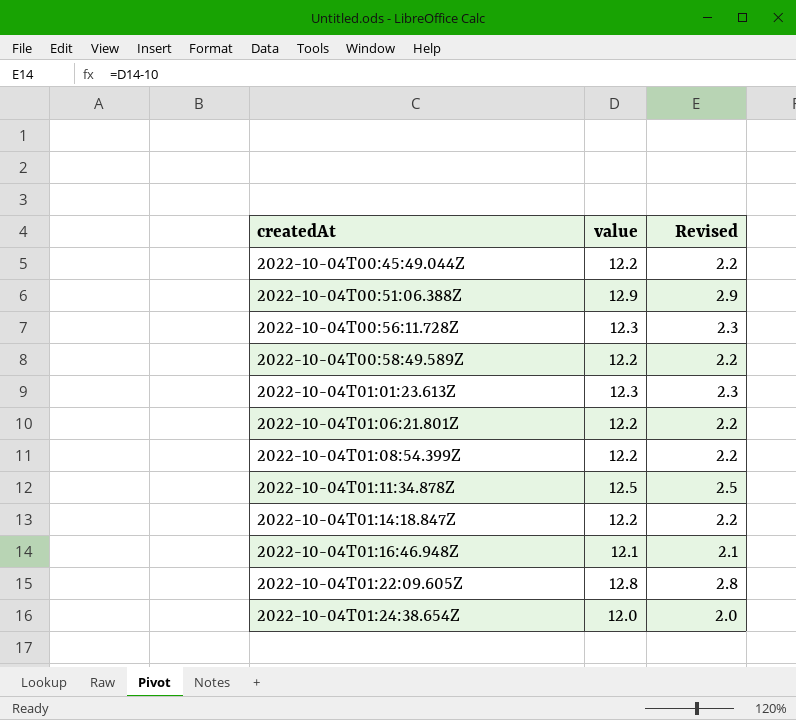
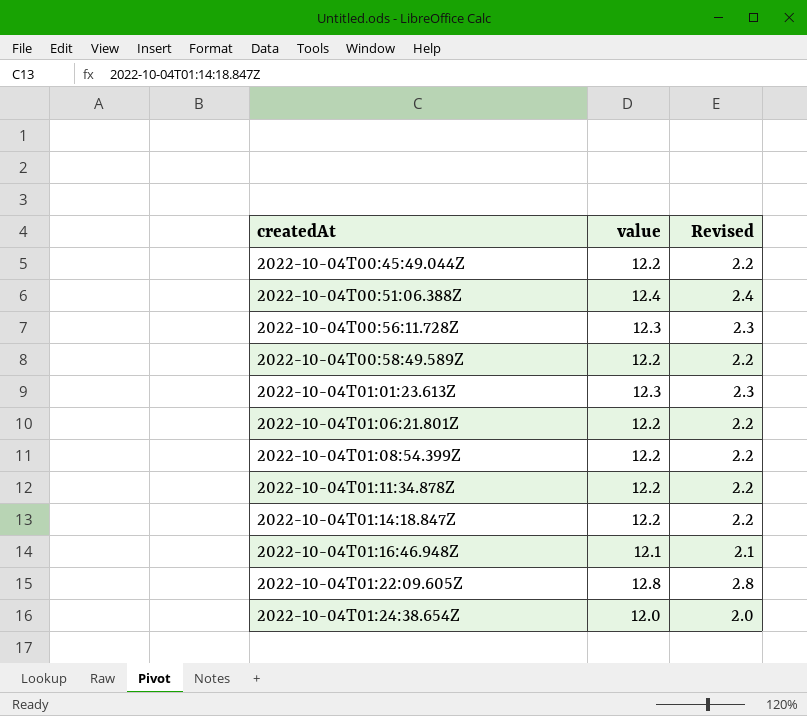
2022-10-04T00:51:06.388Z | value: 12.9 -> 12.4
2022-10-04T00:51:06.388Z | Revised: 2.9 -> 2.4
2022-10-04T01:11:34.878Z | value: 12.5 -> 12.2
2022-10-04T01:11:34.878Z | Revised: 2.5 -> 2.2

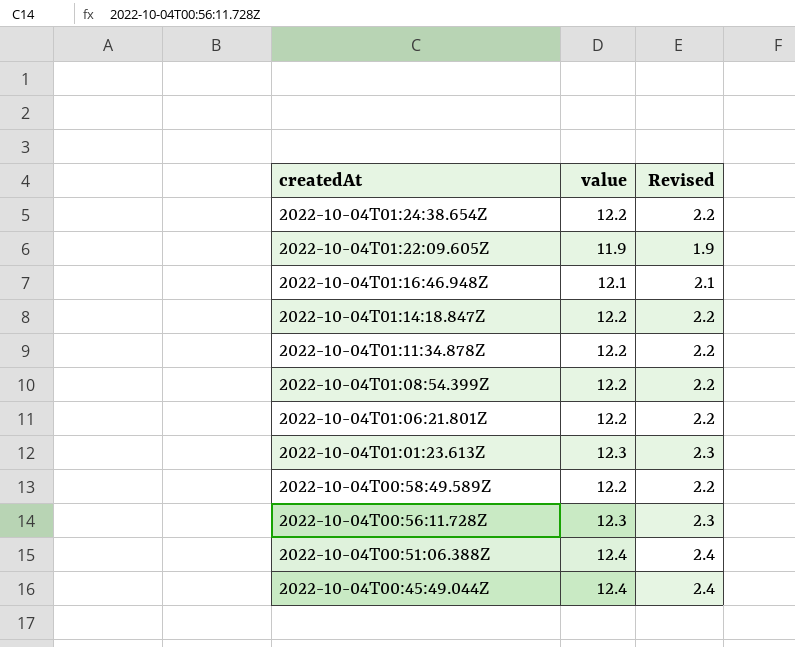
row order: createdAt ascending -> createdAt descending
2022-10-04T01:24:38.654Z | value: 12.0 -> 12.2
2022-10-04T01:24:38.654Z | Revised: 2.0 -> 2.2
2022-10-04T01:22:09.605Z | value: 12.8 -> 11.9
2022-10-04T01:22:09.605Z | Revised: 2.8 -> 1.9
2022-10-04T00:45:49.044Z | value: 12.2 -> 12.4
2022-10-04T00:45:49.044Z | Revised: 2.2 -> 2.4

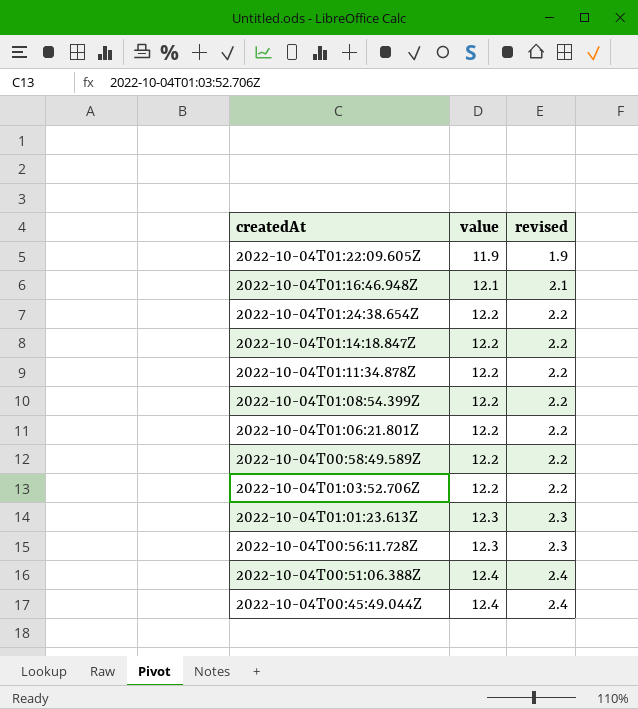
row order: createdAt descending -> value ascending
column name: Revised -> revised
row 2022-10-04T01:03:52.706Z: none -> 12.2 | 2.2

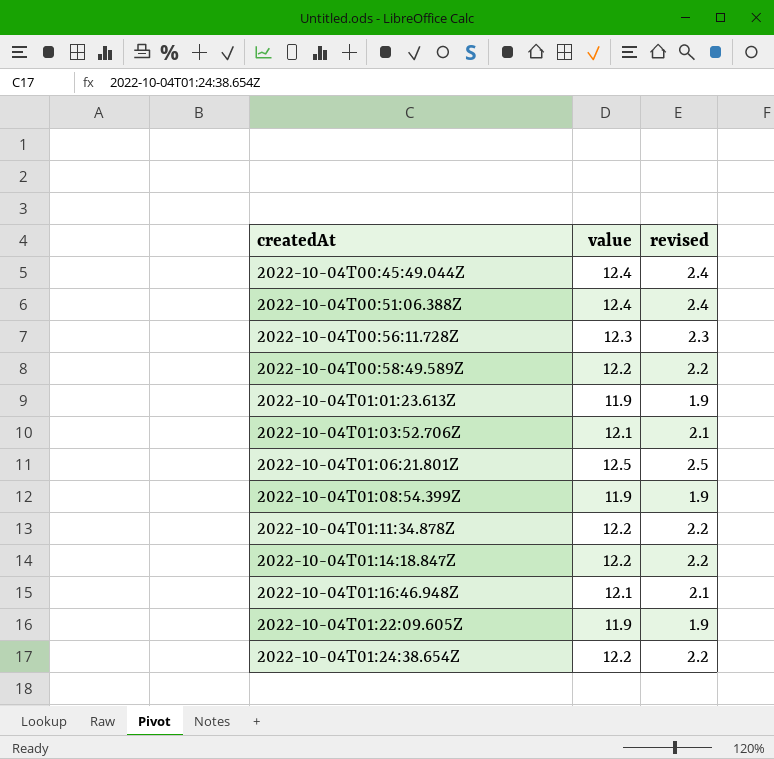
row order: value ascending -> createdAt ascending
2022-10-04T01:01:23.613Z | value: 12.3 -> 11.9
2022-10-04T01:01:23.613Z | revised: 2.3 -> 1.9
2022-10-04T01:03:52.706Z | value: 12.2 -> 12.1
2022-10-04T01:03:52.706Z | revised: 2.2 -> 2.1
2022-10-04T01:06:21.801Z | value: 12.2 -> 12.5
2022-10-04T01:06:21.801Z | revised: 2.2 -> 2.5
2022-10-04T01:08:54.399Z | value: 12.2 -> 11.9
2022-10-04T01:08:54.399Z | revised: 2.2 -> 1.9

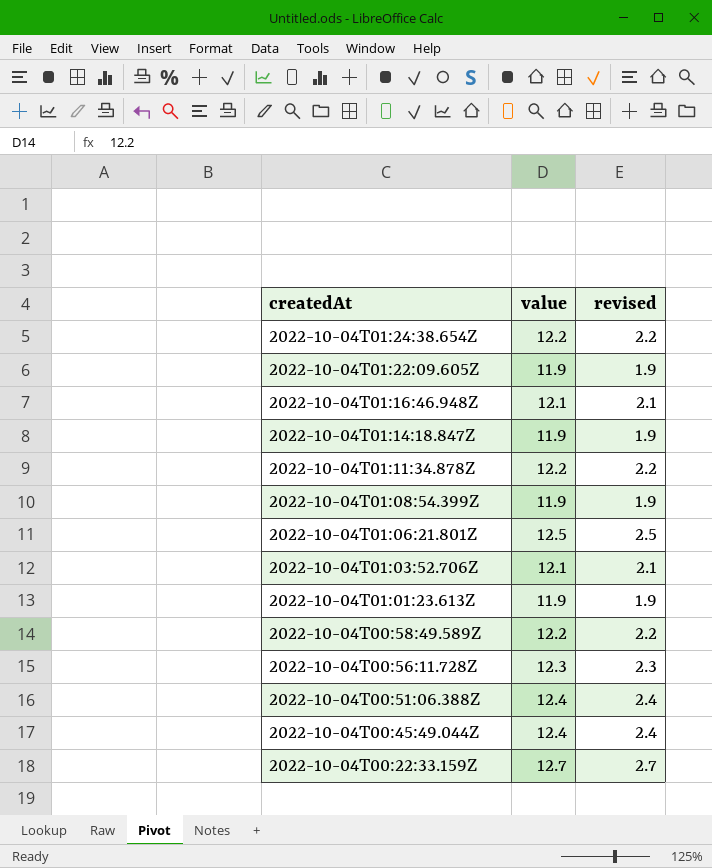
row order: createdAt ascending -> createdAt descending
2022-10-04T01:14:18.847Z | value: 12.2 -> 11.9
2022-10-04T01:14:18.847Z | revised: 2.2 -> 1.9
row 2022-10-04T00:22:33.159Z: none -> 12.7 | 2.7

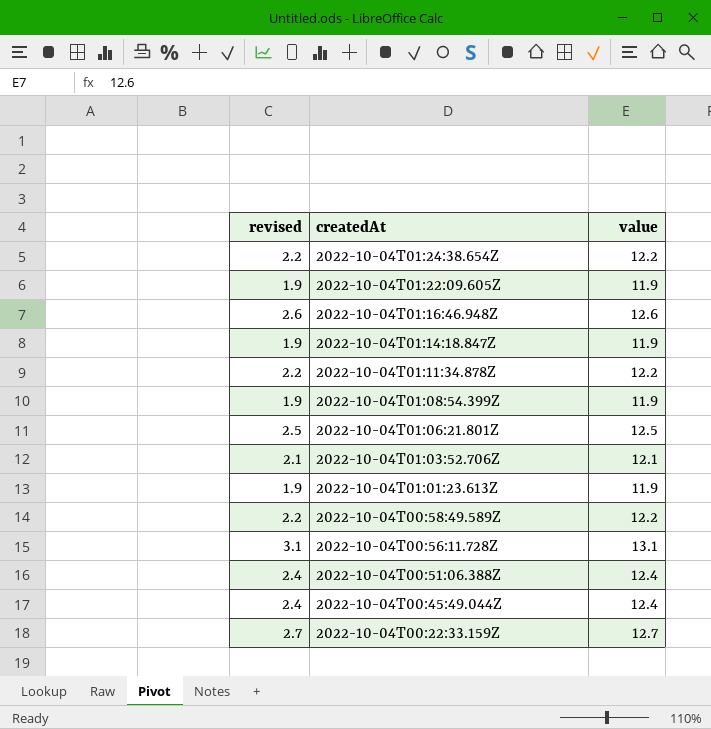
column revised | position: 3 -> 1
2022-10-04T01:16:46.948Z | revised: 2.1 -> 2.6
2022-10-04T01:16:46.948Z | value: 12.1 -> 12.6
2022-10-04T00:56:11.728Z | revised: 2.3 -> 3.1
2022-10-04T00:56:11.728Z | value: 12.3 -> 13.1

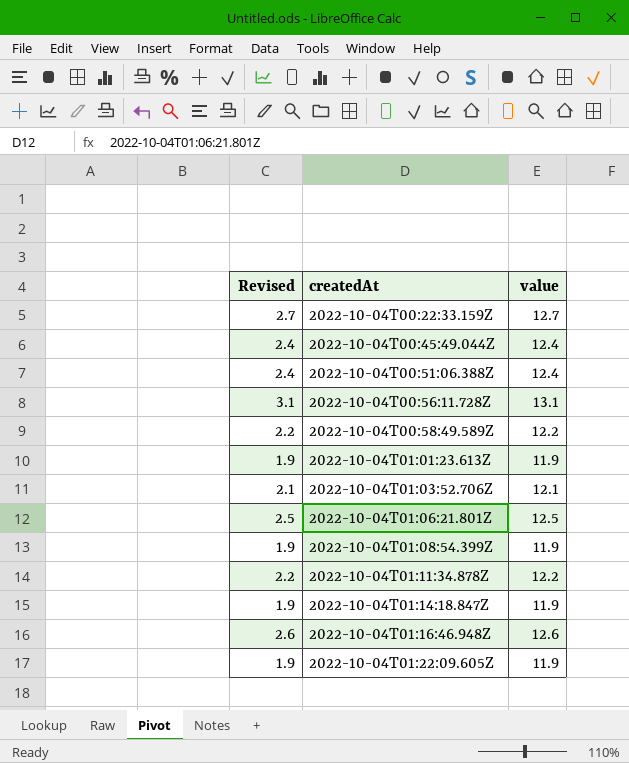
row order: createdAt descending -> createdAt ascending
column name: revised -> Revised
row 2022-10-04T01:24:38.654Z: 2.2 | 12.2 -> none

